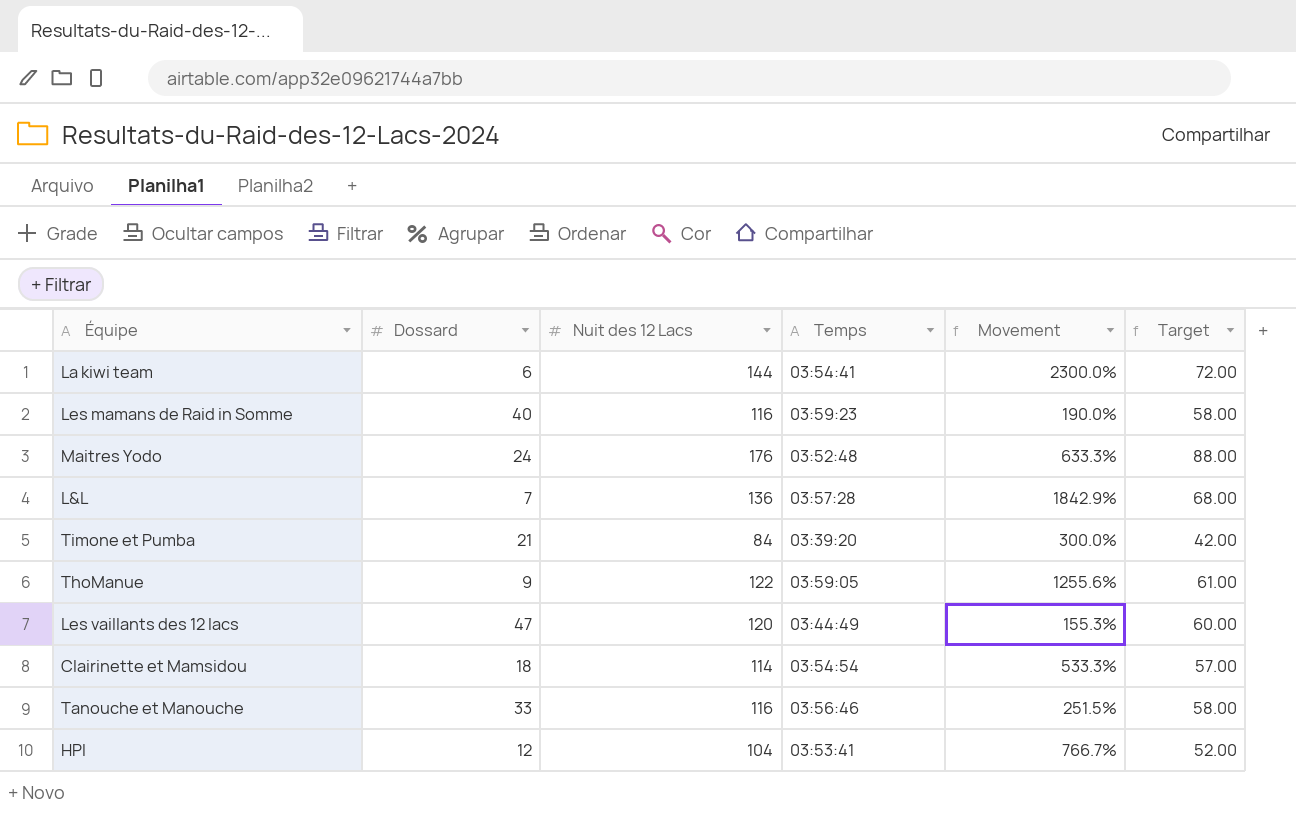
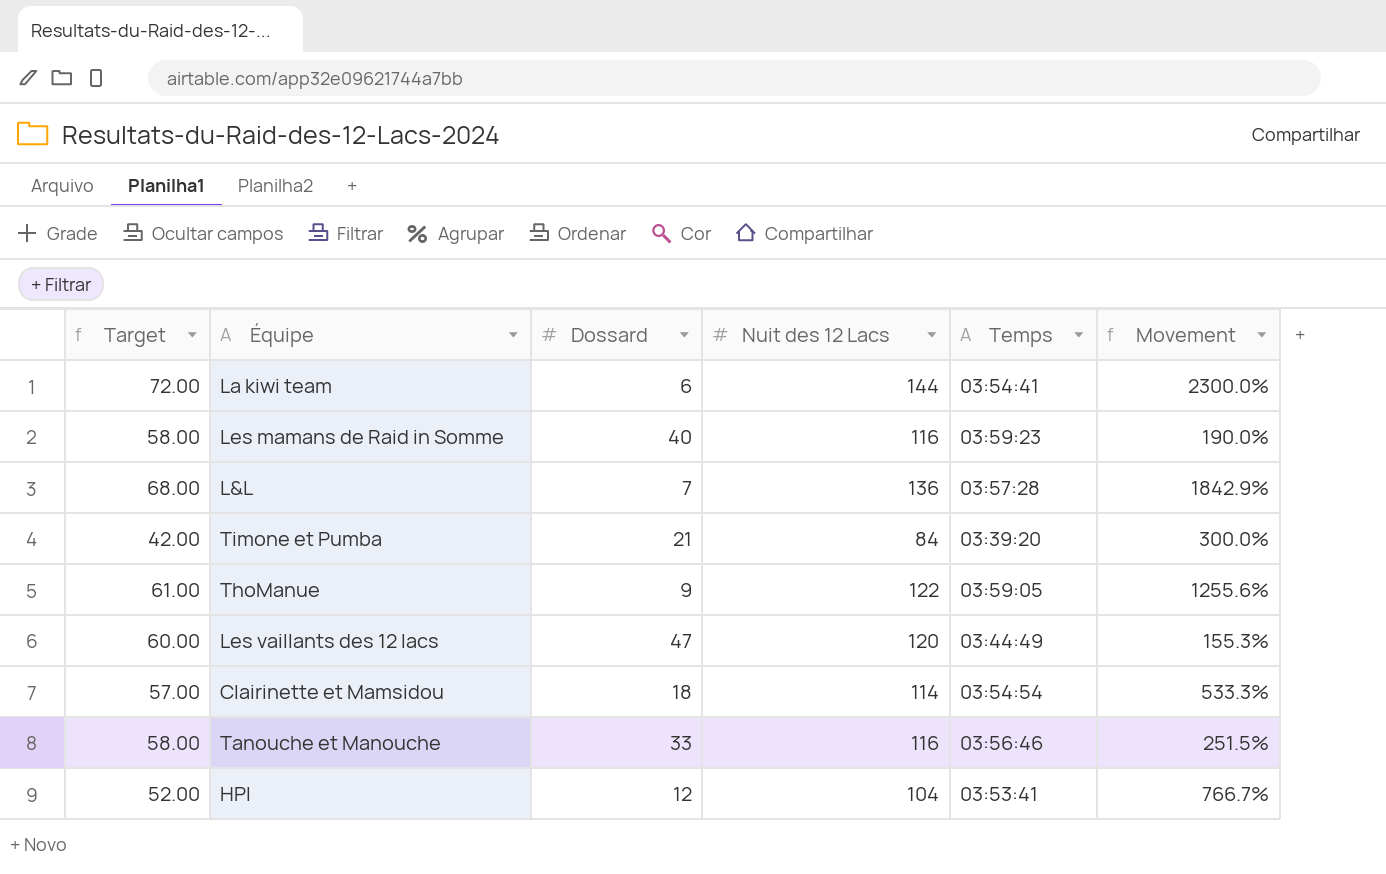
column Target | position: 6 -> 1
row Maitres Yodo: 24 | 176 | 03:52:48 | 633.3% | 88.00 -> none

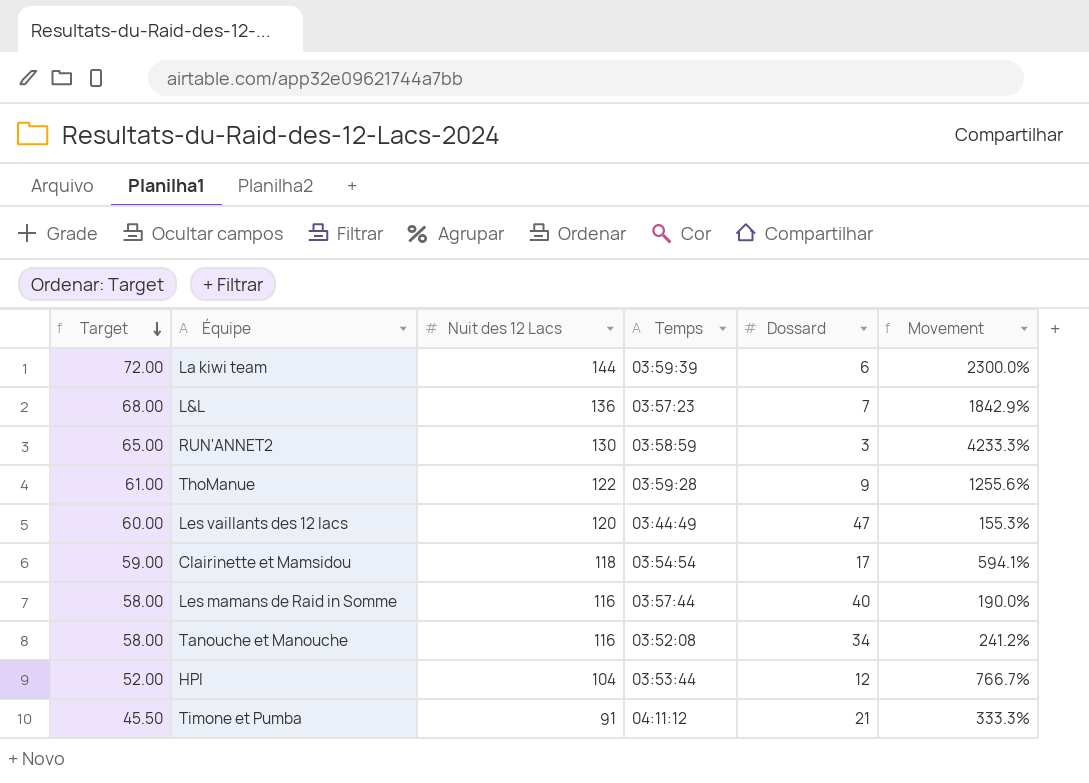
row order: none -> Target descending
column Dossard | position: 3 -> 5
La kiwi team | Temps: 03:54:41 -> 03:59:39
L&L | Temps: 03:57:28 -> 03:57:23
row RUN'ANNET2: none -> 65.00 | 130 | 03:58:59 | 3 | 4233.3%
ThoManue | Temps: 03:59:05 -> 03:59:28
Clairinette et Mamsidou | Target: 57.00 -> 59.00
Clairinette et Mamsidou | Nuit des 12 Lacs: 114 -> 118
Clairinette et Mamsidou | Dossard: 18 -> 17
Clairinette et Mamsidou | Movement: 533.3% -> 594.1%
Les mamans de Raid in Somme | Temps: 03:59:23 -> 03:57:44
Tanouche et Manouche | Temps: 03:56:46 -> 03:52:08
Tanouche et Manouche | Dossard: 33 -> 34
Tanouche et Manouche | Movement: 251.5% -> 241.2%
HPI | Temps: 03:53:41 -> 03:53:44
Timone et Pumba | Target: 42.00 -> 45.50
Timone et Pumba | Nuit des 12 Lacs: 84 -> 91
Timone et Pumba | Temps: 03:39:20 -> 04:11:12
Timone et Pumba | Movement: 300.0% -> 333.3%

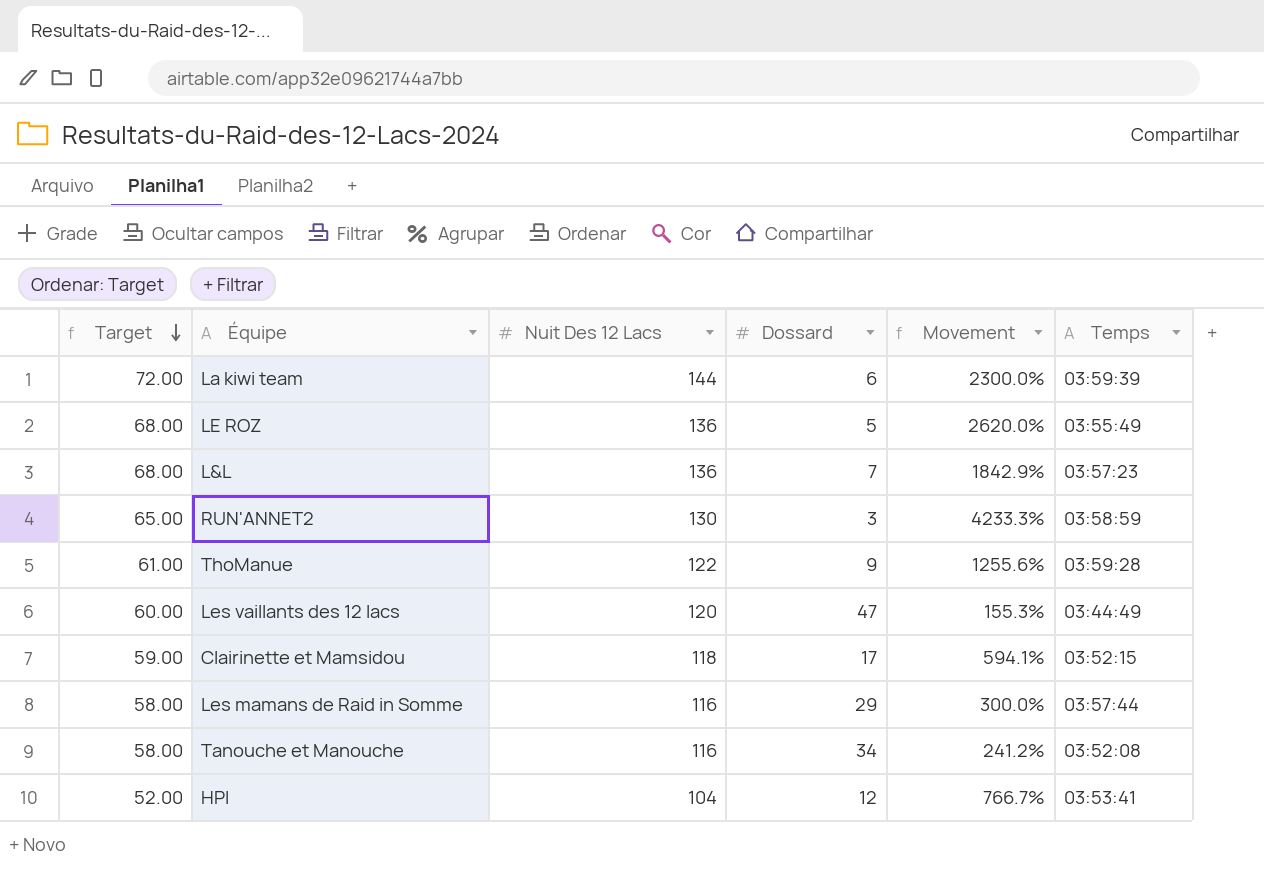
column name: Nuit des 12 Lacs -> Nuit Des 12 Lacs
column Temps | position: 4 -> 6
row Timone et Pumba: 45.50 | 91 | 04:11:12 | 21 | 333.3% -> none
row LE ROZ: none -> 68.00 | 136 | 5 | 2620.0% | 03:55:49
Clairinette et Mamsidou | Temps: 03:54:54 -> 03:52:15
Les mamans de Raid in Somme | Dossard: 40 -> 29
Les mamans de Raid in Somme | Movement: 190.0% -> 300.0%
HPI | Temps: 03:53:44 -> 03:53:41

